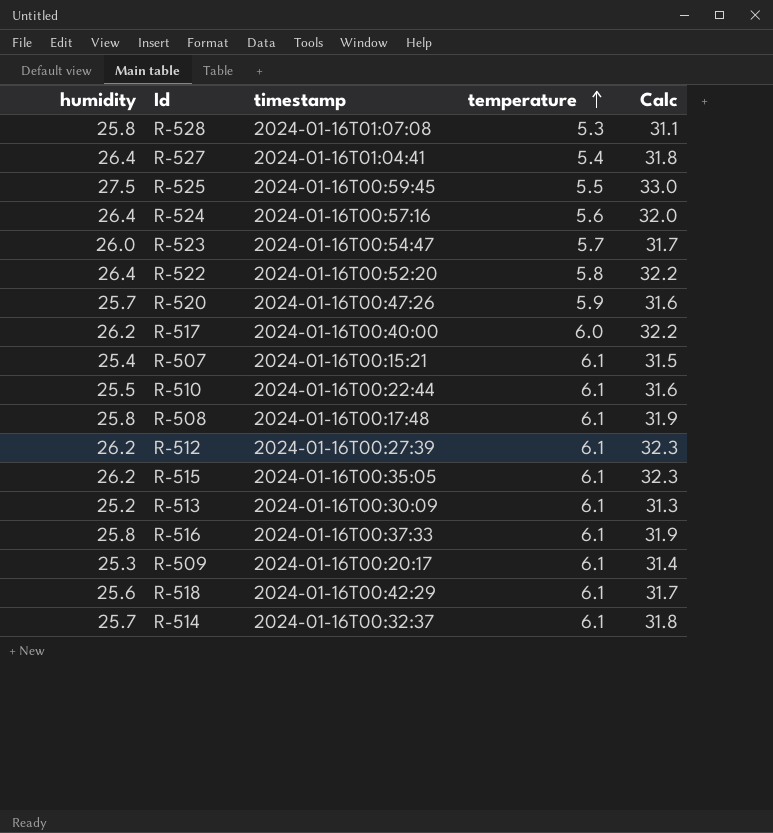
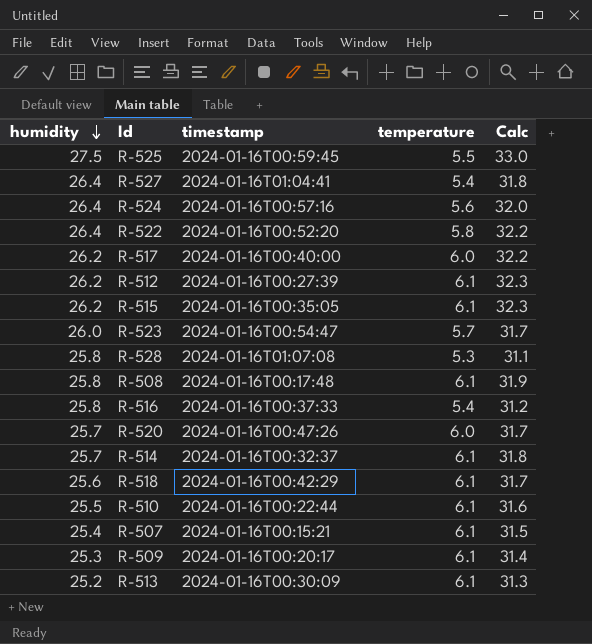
row order: temperature ascending -> humidity descending
R-516 | temperature: 6.1 -> 5.4
R-516 | Calc: 31.9 -> 31.2
R-520 | temperature: 5.9 -> 6.0
R-520 | Calc: 31.6 -> 31.7

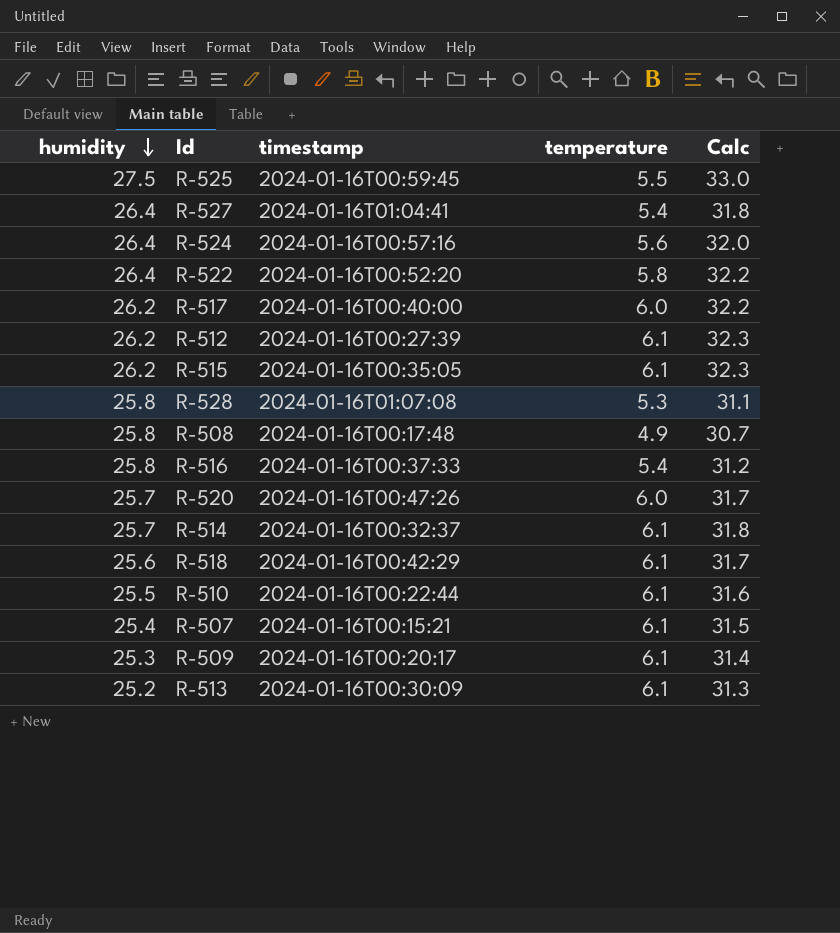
row R-523: 26.0 | 2024-01-16T00:54:47 | 5.7 | 31.7 -> none
R-508 | temperature: 6.1 -> 4.9
R-508 | Calc: 31.9 -> 30.7

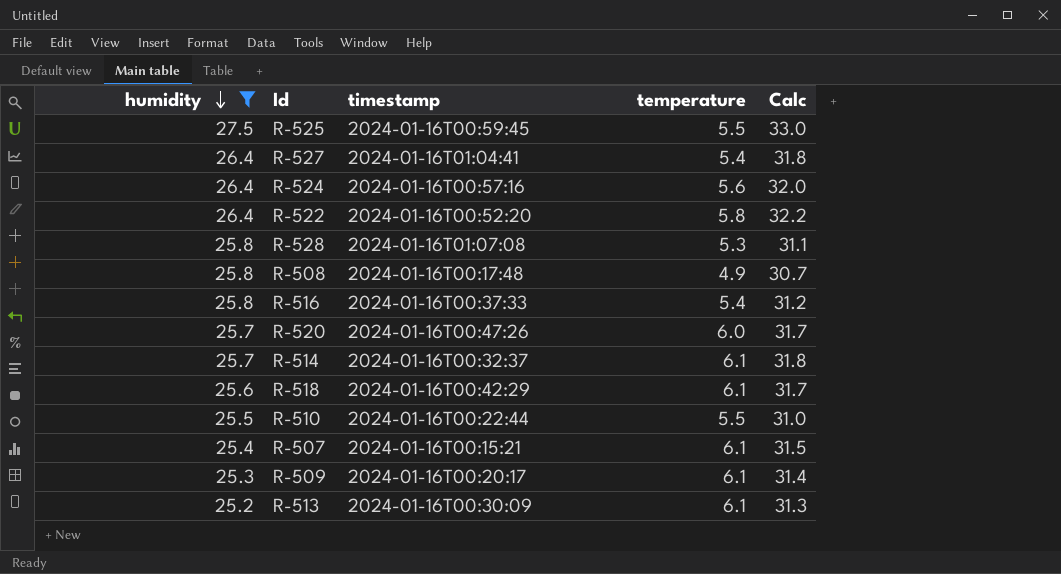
filter: none -> humidity != 26.2
R-510 | temperature: 6.1 -> 5.5
R-510 | Calc: 31.6 -> 31.0

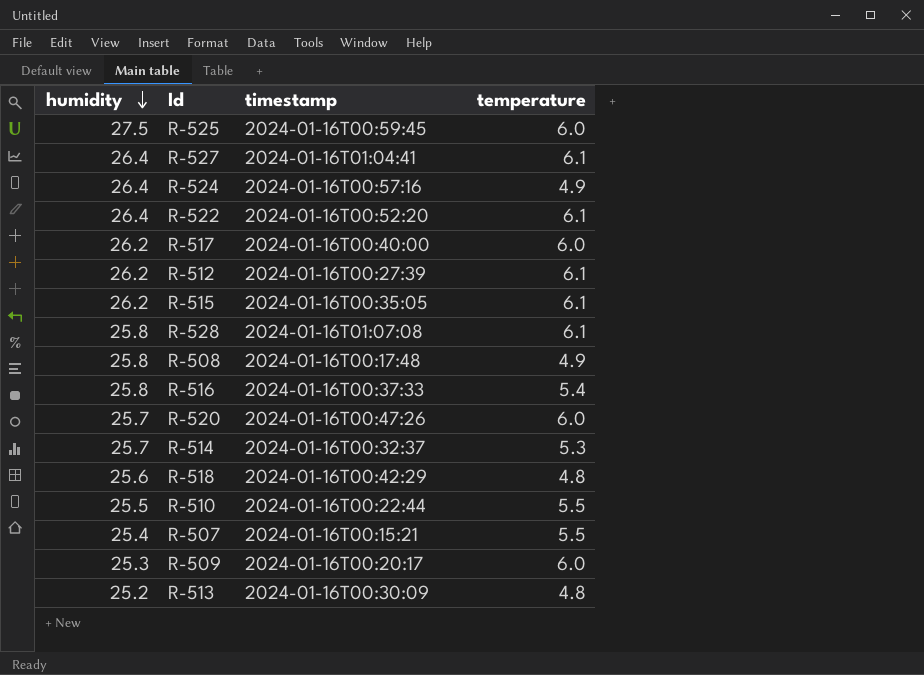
filter: humidity != 26.2 -> none
column Calc | formula: [humidity] + [temperature] -> none
R-525 | temperature: 5.5 -> 6.0
R-527 | temperature: 5.4 -> 6.1
R-524 | temperature: 5.6 -> 4.9
R-522 | temperature: 5.8 -> 6.1
R-528 | temperature: 5.3 -> 6.1
R-514 | temperature: 6.1 -> 5.3
R-518 | temperature: 6.1 -> 4.8
R-507 | temperature: 6.1 -> 5.5
R-509 | temperature: 6.1 -> 6.0
R-513 | temperature: 6.1 -> 4.8

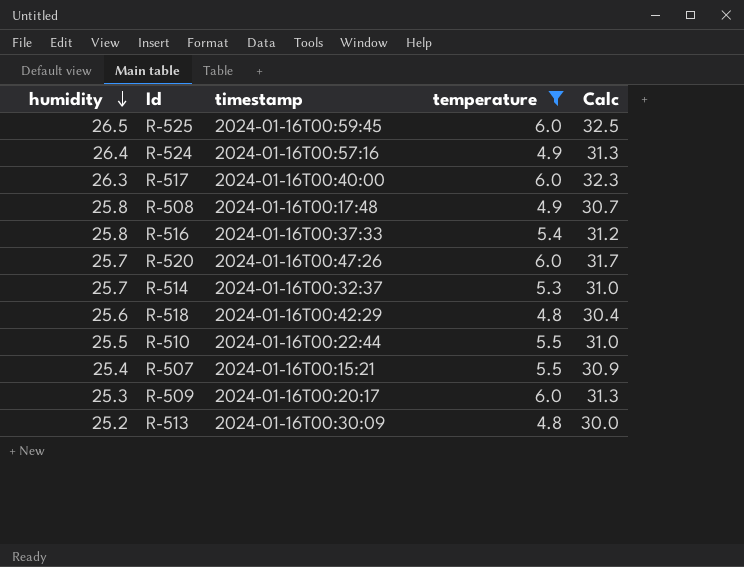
filter: none -> temperature != 6.1
column Calc | formula: none -> [humidity] + [temperature]
R-525 | humidity: 27.5 -> 26.5
R-517 | humidity: 26.2 -> 26.3

